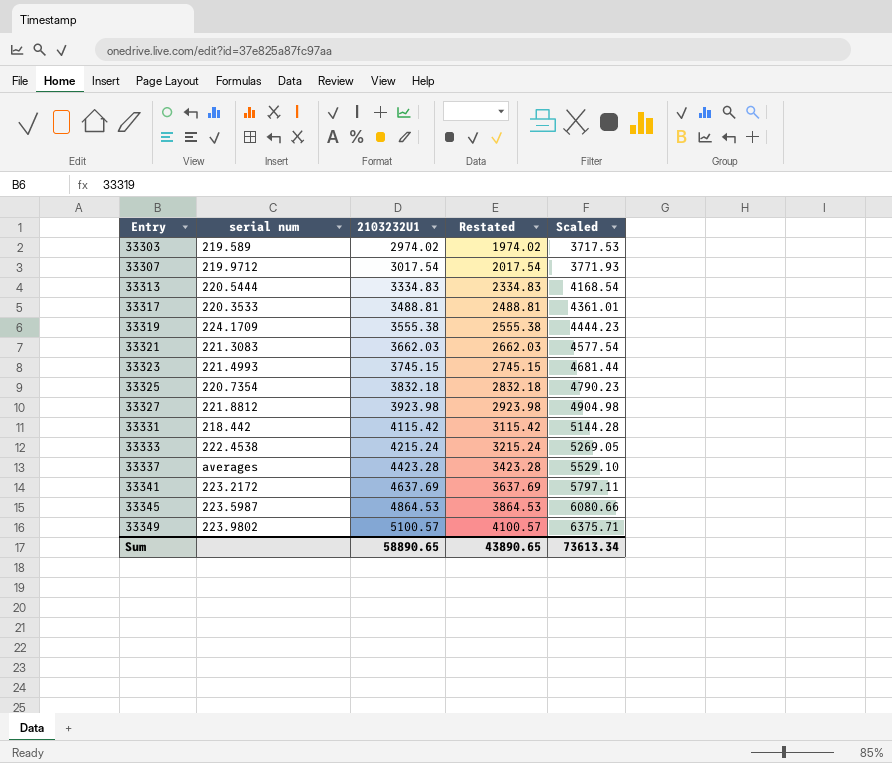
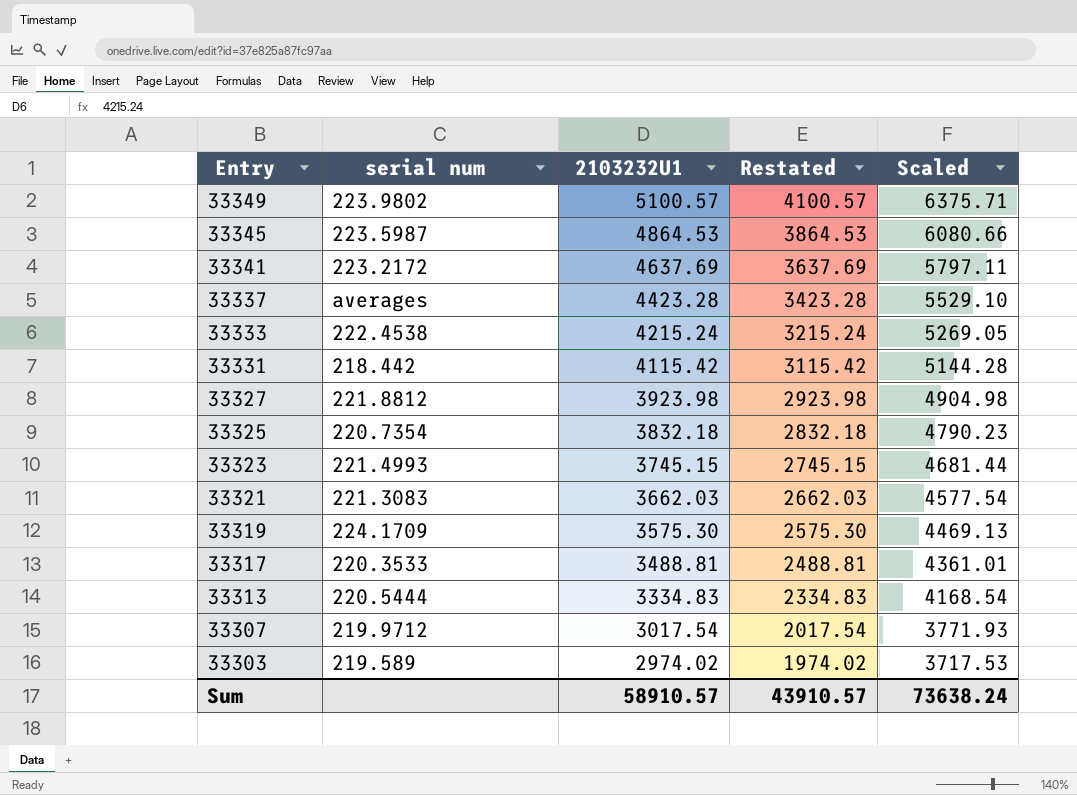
row order: Entry ascending -> Entry descending
33319 | 2103232U1: 3555.38 -> 3575.30
33319 | Restated: 2555.38 -> 2575.30
33319 | Scaled: 4444.23 -> 4469.13
Sum | 2103232U1: 58890.65 -> 58910.57
Sum | Restated: 43890.65 -> 43910.57
Sum | Scaled: 73613.34 -> 73638.24

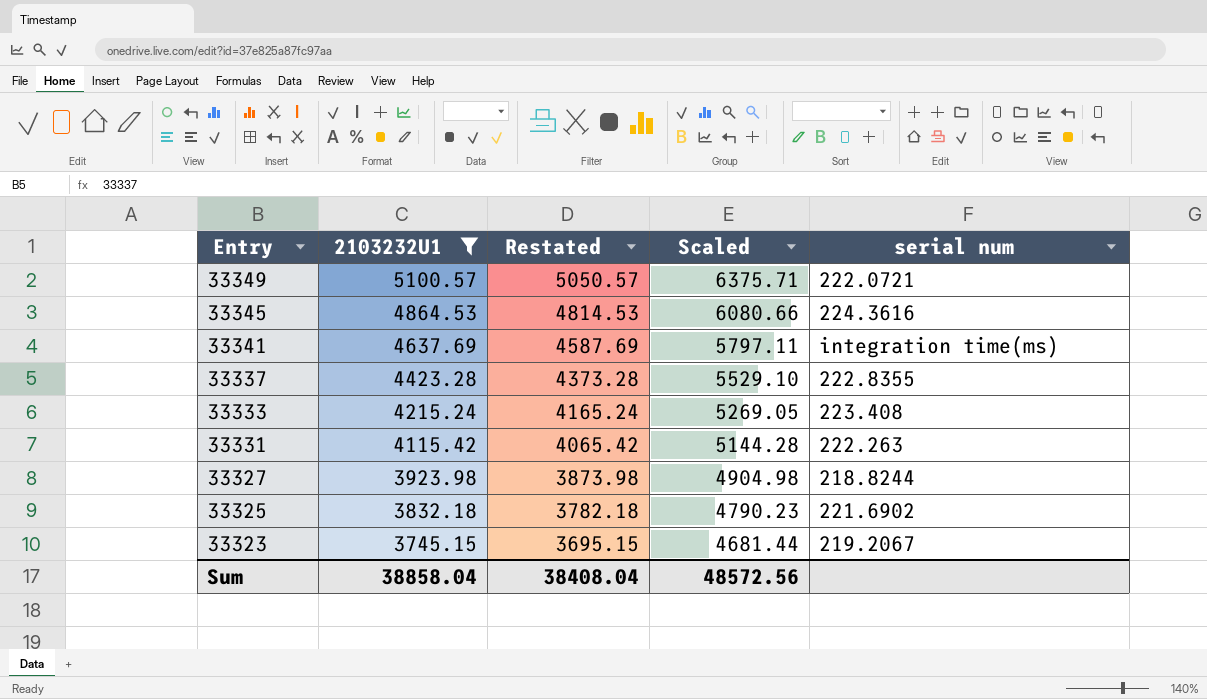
filter: none -> 2103232U1 >= 3745.15
column Restated | formula: [2103232U1] - 1000 -> [2103232U1] - 50
column serial num | position: 2 -> 5
33349 | serial num: 223.9802 -> 222.0721
33345 | serial num: 223.5987 -> 224.3616
33341 | serial num: 223.2172 -> integration time(ms)
33337 | serial num: averages -> 222.8355
33333 | serial num: 222.4538 -> 223.408
33331 | serial num: 218.442 -> 222.263
33327 | serial num: 221.8812 -> 218.8244
33325 | serial num: 220.7354 -> 221.6902
33323 | serial num: 221.4993 -> 219.2067
Sum | 2103232U1: 58910.57 -> 38858.04
Sum | Restated: 43910.57 -> 38408.04
Sum | Scaled: 73638.24 -> 48572.56

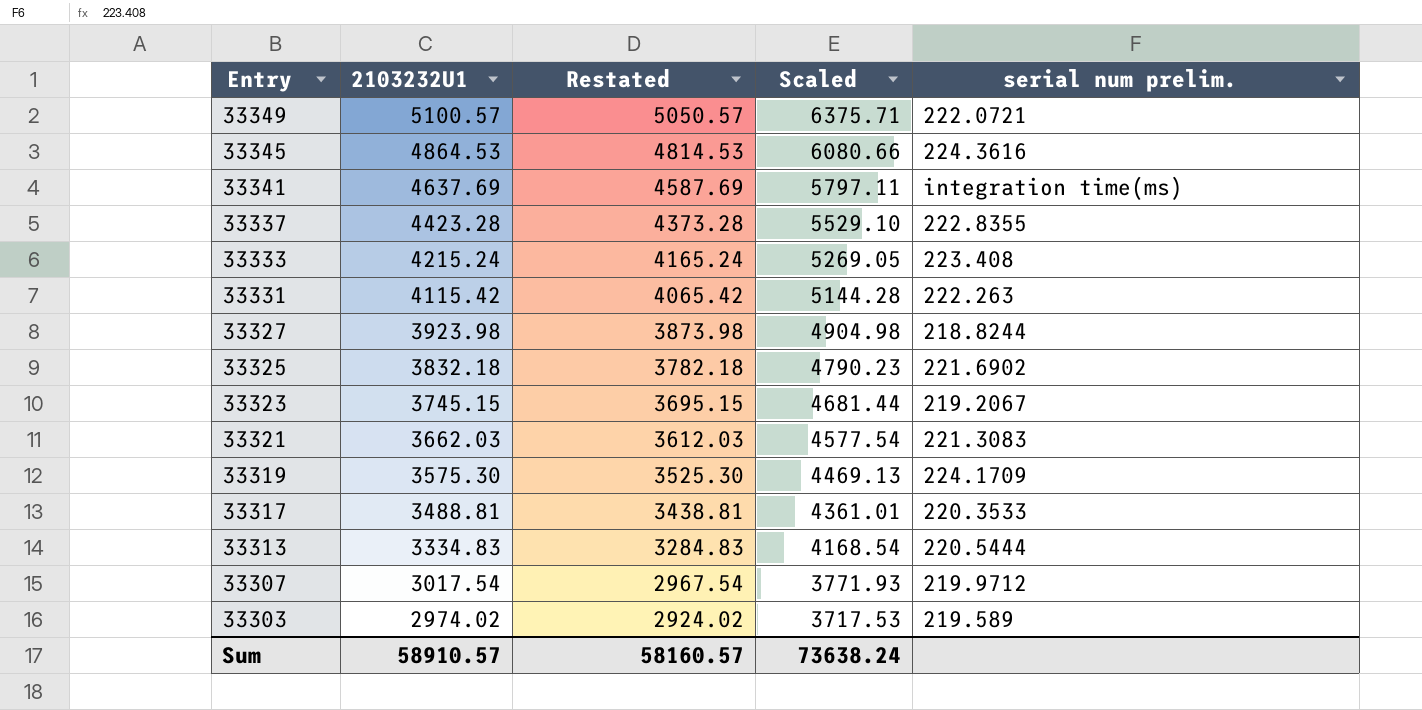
filter: 2103232U1 >= 3745.15 -> none
column name: serial num -> serial num prelim.
Sum | 2103232U1: 38858.04 -> 58910.57
Sum | Restated: 38408.04 -> 58160.57
Sum | Scaled: 48572.56 -> 73638.24

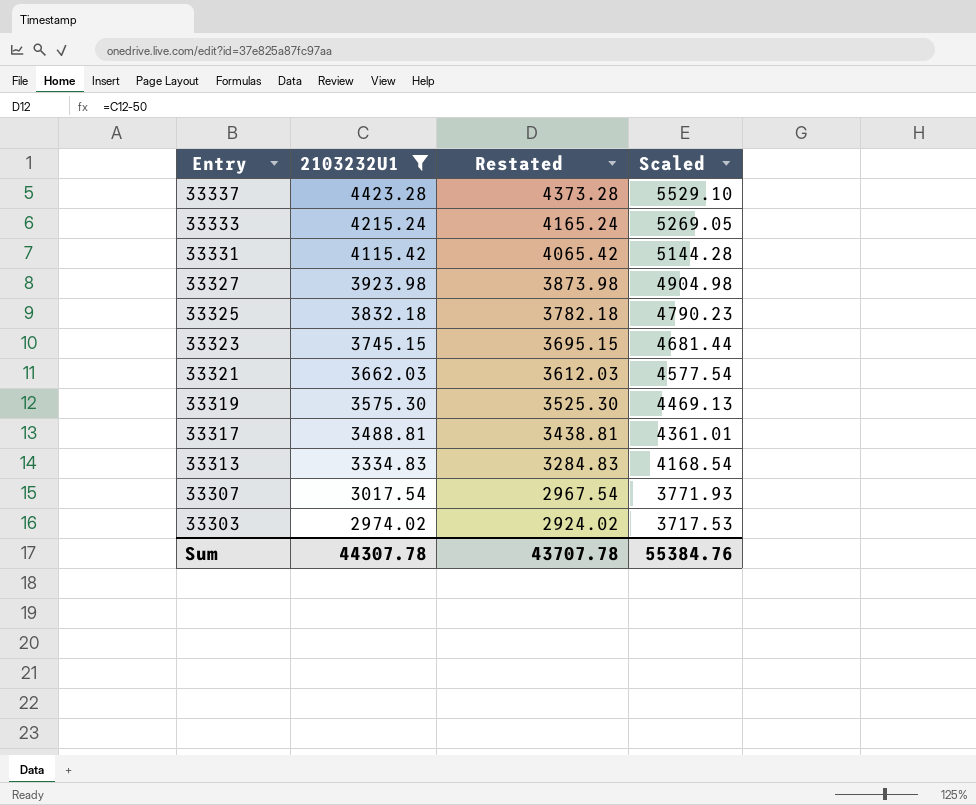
filter: none -> 2103232U1 <= 4423.28
column serial num prelim. | position: 5 -> none
Sum | 2103232U1: 58910.57 -> 44307.78
Sum | Restated: 58160.57 -> 43707.78
Sum | Scaled: 73638.24 -> 55384.76

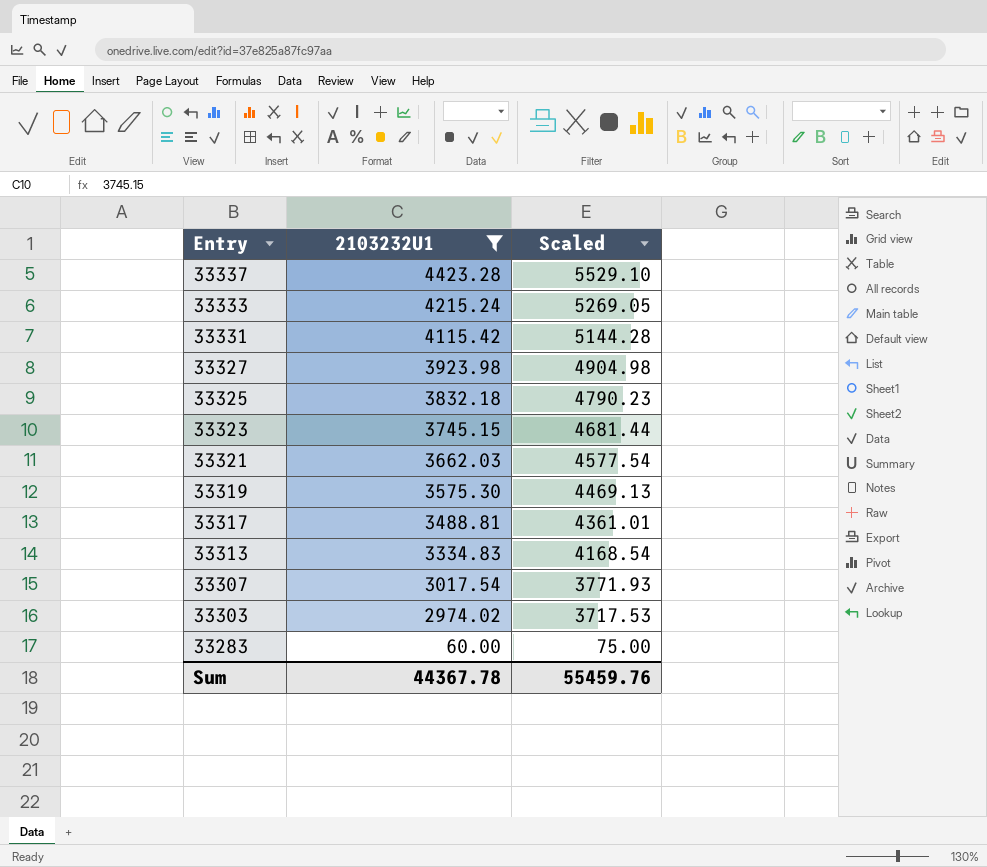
column Restated | formula: [2103232U1] - 50 -> none
row 33283: none -> 60.00 | 75.00
Sum | 2103232U1: 44307.78 -> 44367.78
Sum | Scaled: 55384.76 -> 55459.76

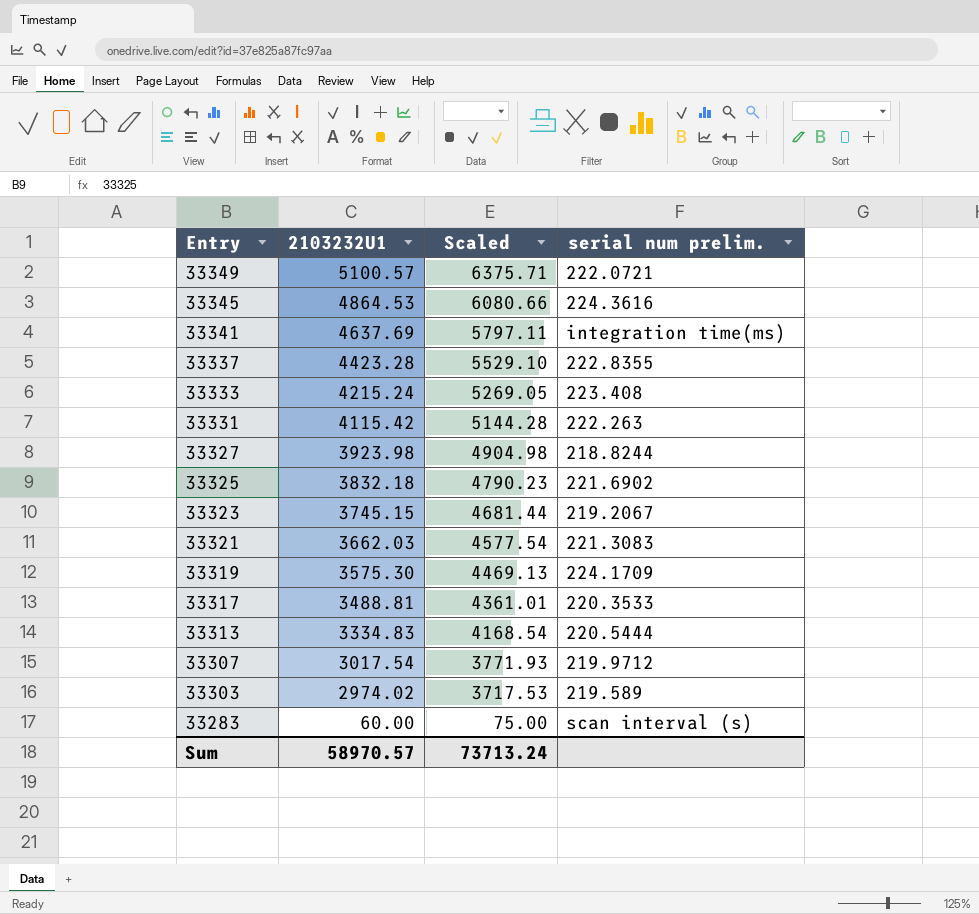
filter: 2103232U1 <= 4423.28 -> none
column serial num prelim. | position: none -> 4
Sum | 2103232U1: 44367.78 -> 58970.57
Sum | Scaled: 55459.76 -> 73713.24

